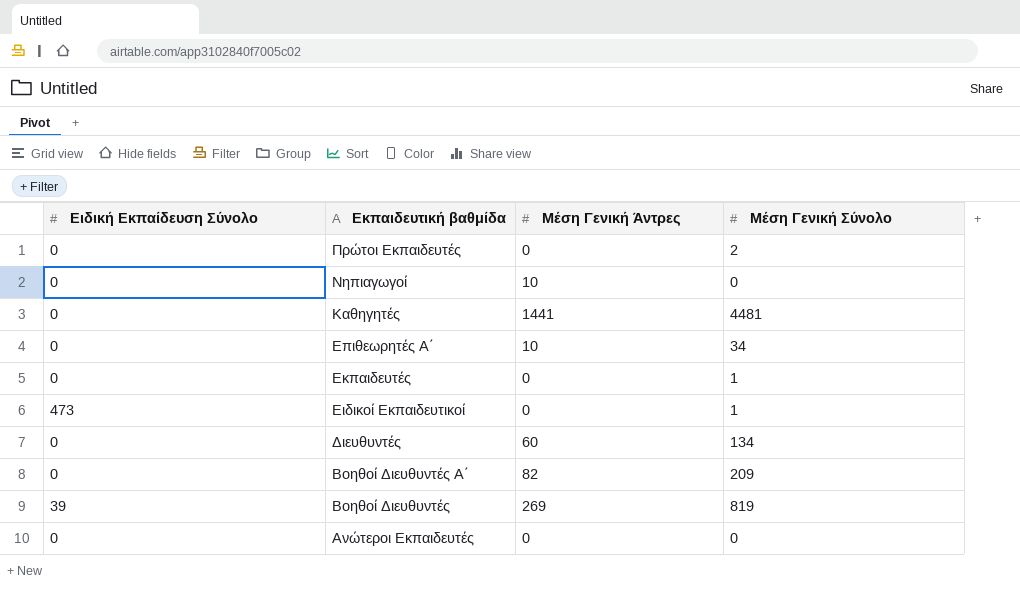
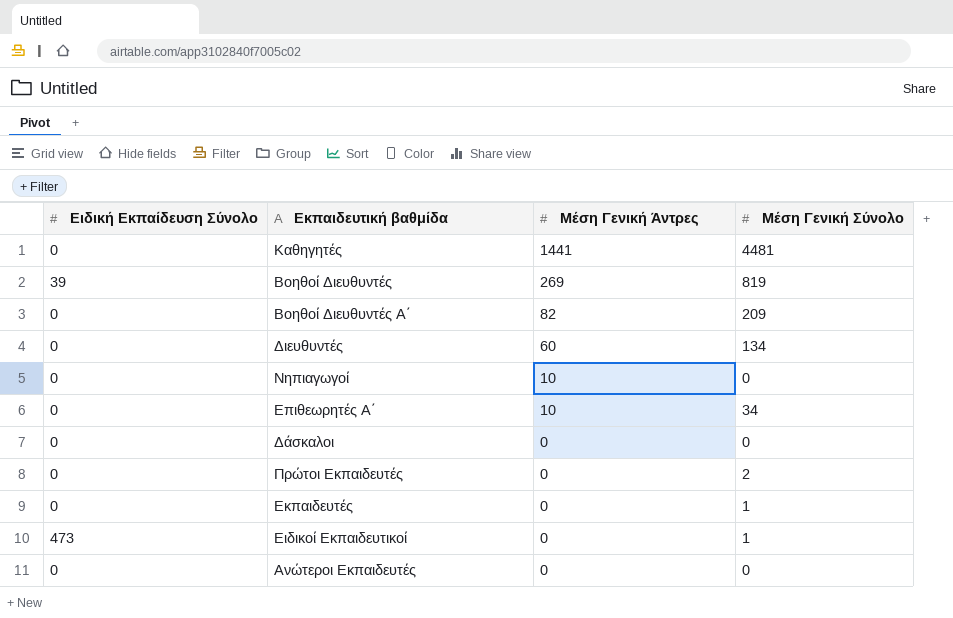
row order: Εκπαιδευτική βαθμίδα descending -> Μέση Γενική Άντρες descending
row Δάσκαλοι: none -> 0 | 0 | 0

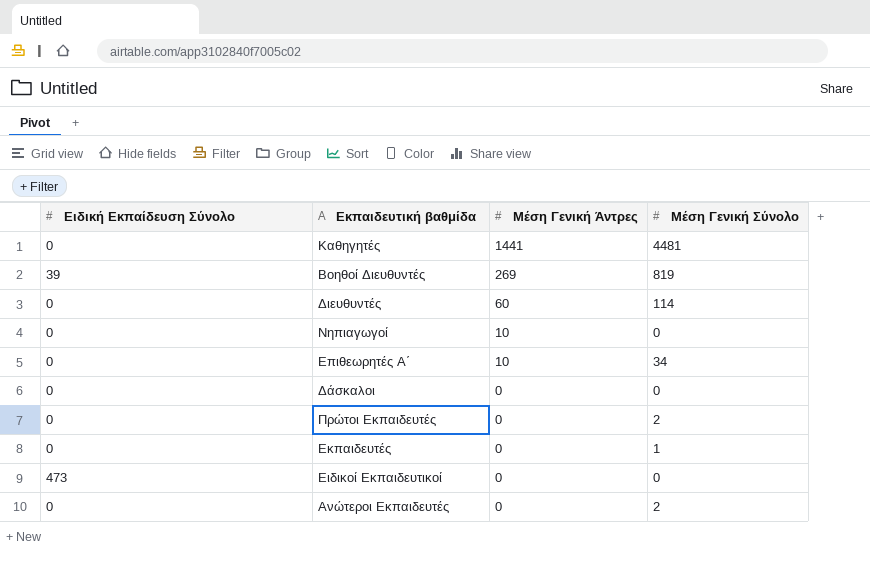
row Βοηθοί Διευθυντές Α΄: 0 | 82 | 209 -> none
Διευθυντές | Μέση Γενική Σύνολο: 134 -> 114
Ειδικοί Εκπαιδευτικοί | Μέση Γενική Σύνολο: 1 -> 0
Ανώτεροι Εκπαιδευτές | Μέση Γενική Σύνολο: 0 -> 2

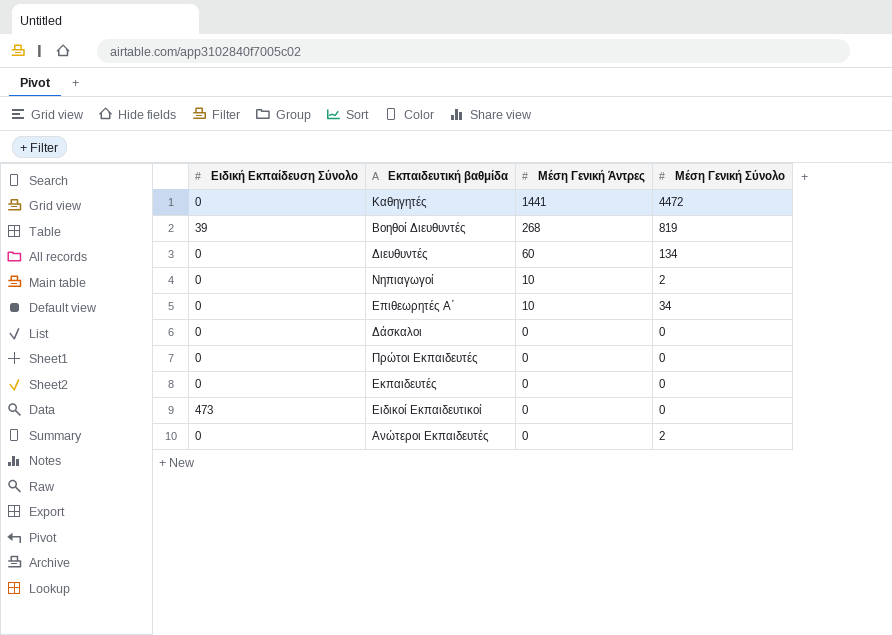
Καθηγητές | Μέση Γενική Σύνολο: 4481 -> 4472
Βοηθοί Διευθυντές | Μέση Γενική Άντρες: 269 -> 268
Διευθυντές | Μέση Γενική Σύνολο: 114 -> 134
Νηπιαγωγοί | Μέση Γενική Σύνολο: 0 -> 2
Πρώτοι Εκπαιδευτές | Μέση Γενική Σύνολο: 2 -> 0
Εκπαιδευτές | Μέση Γενική Σύνολο: 1 -> 0

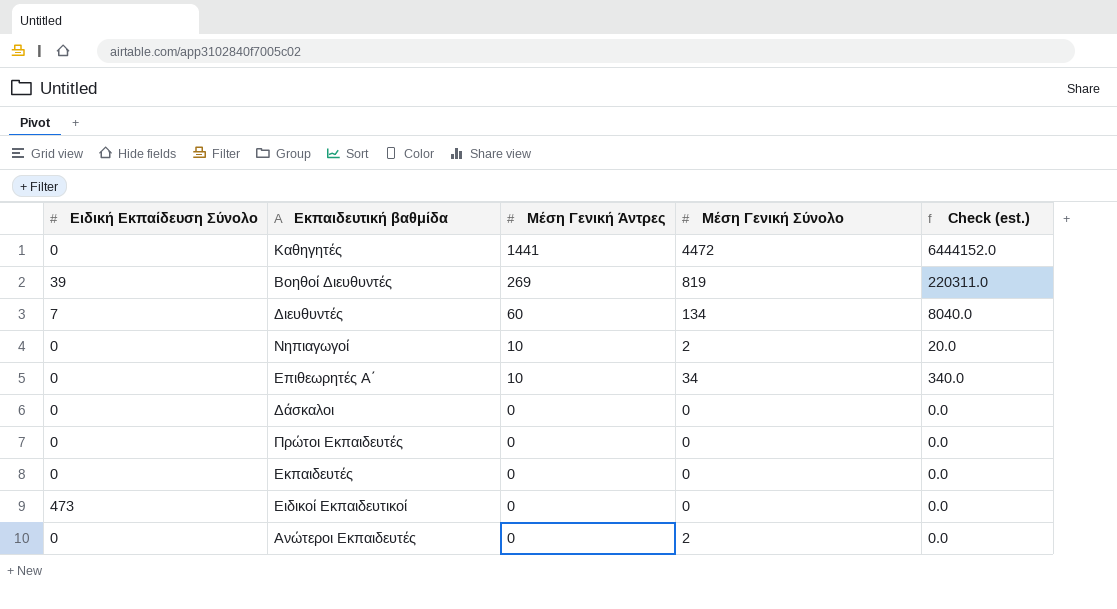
column Check (est.) | formula: none -> [Μέση Γενική Άντρες] * [Μέση Γενική Σύνολο]
Βοηθοί Διευθυντές | Μέση Γενική Άντρες: 268 -> 269
Διευθυντές | Ειδική Εκπαίδευση Σύνολο: 0 -> 7

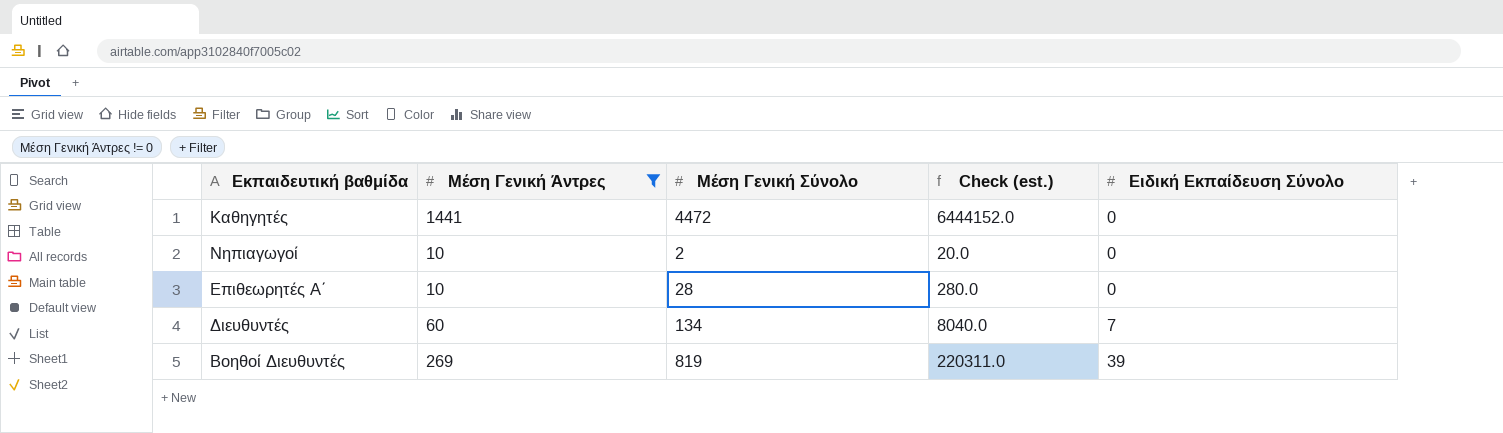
filter: none -> Μέση Γενική Άντρες != 0
row order: Μέση Γενική Άντρες descending -> Ειδική Εκπαίδευση Σύνολο ascending
column Ειδική Εκπαίδευση Σύνολο | position: 1 -> 5
Επιθεωρητές Α΄ | Μέση Γενική Σύνολο: 34 -> 28
Επιθεωρητές Α΄ | Check (est.): 340.0 -> 280.0

